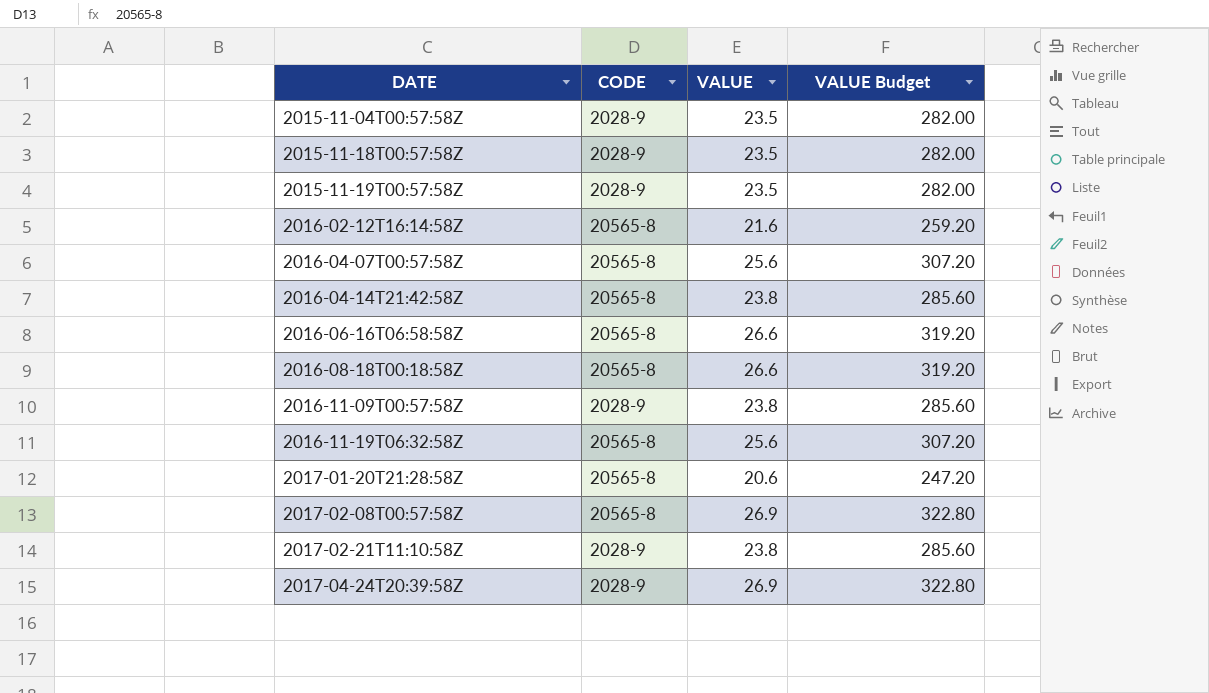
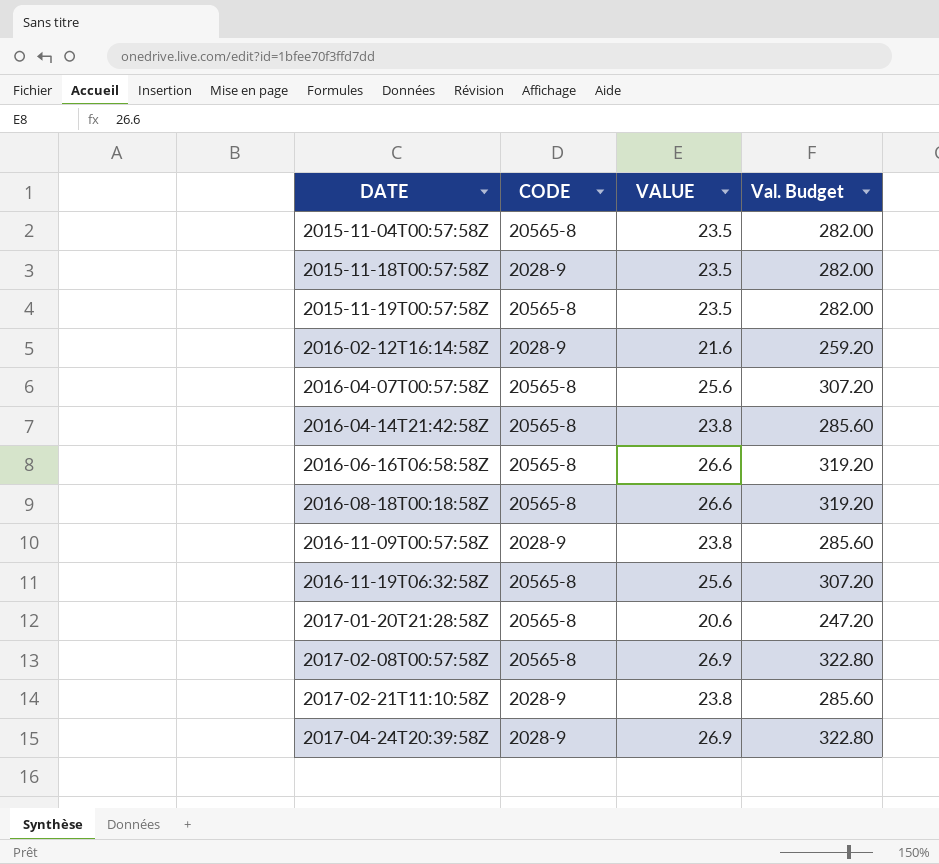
column name: VALUE Budget -> Val. Budget
2015-11-04T00:57:58Z | CODE: 2028-9 -> 20565-8
2015-11-19T00:57:58Z | CODE: 2028-9 -> 20565-8
2016-02-12T16:14:58Z | CODE: 20565-8 -> 2028-9

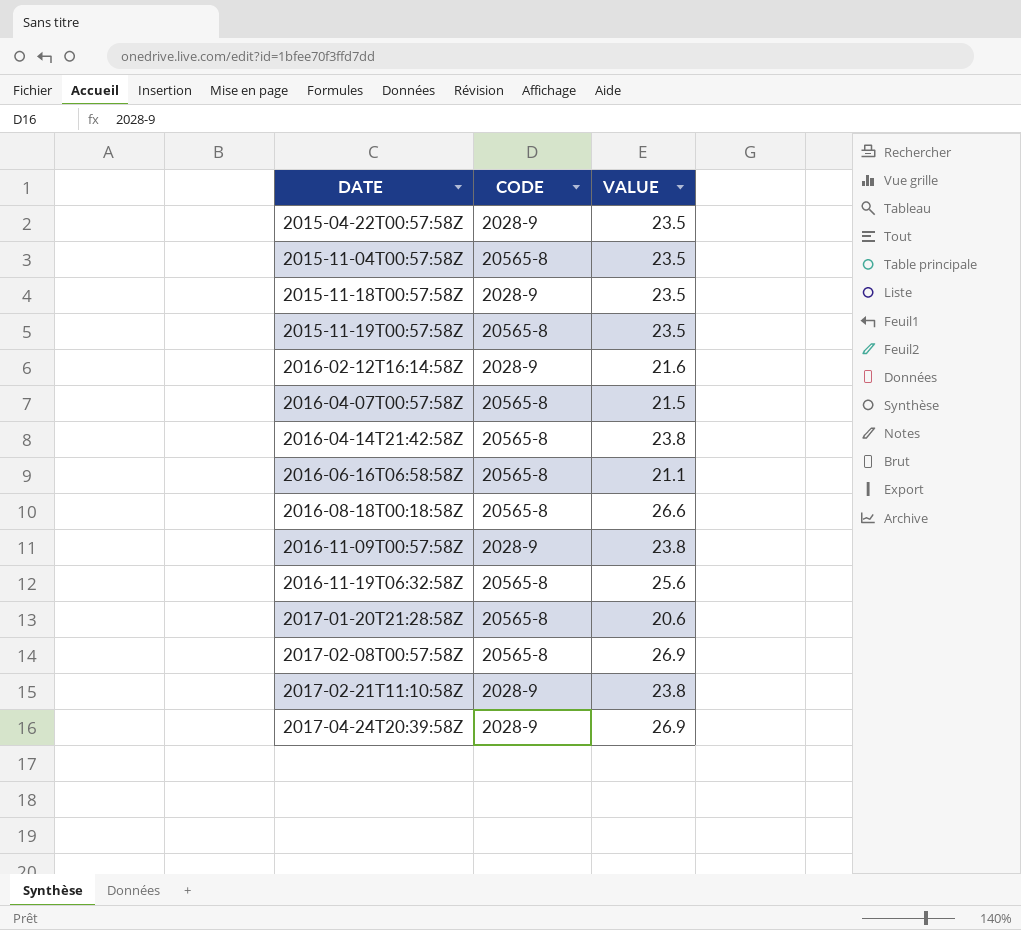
column Val. Budget | formula: [VALUE] * 12 -> none
row 2015-04-22T00:57:58Z: none -> 2028-9 | 23.5
2016-04-07T00:57:58Z | VALUE: 25.6 -> 21.5
2016-06-16T06:58:58Z | VALUE: 26.6 -> 21.1

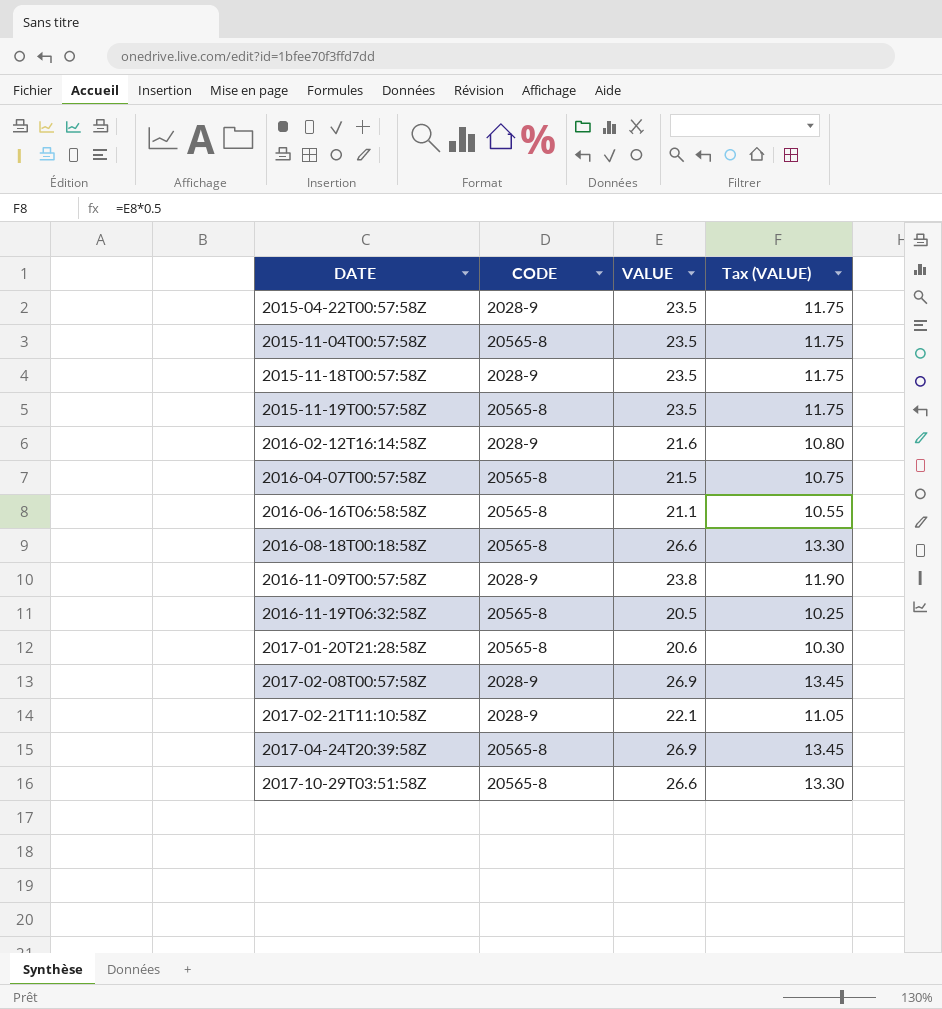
column Tax (VALUE) | formula: none -> [VALUE] * 0.5
row 2016-04-14T21:42:58Z: 20565-8 | 23.8 -> none
2016-11-19T06:32:58Z | VALUE: 25.6 -> 20.5
2017-02-08T00:57:58Z | CODE: 20565-8 -> 2028-9
2017-02-21T11:10:58Z | VALUE: 23.8 -> 22.1
2017-04-24T20:39:58Z | CODE: 2028-9 -> 20565-8
row 2017-10-29T03:51:58Z: none -> 20565-8 | 26.6 | 13.30

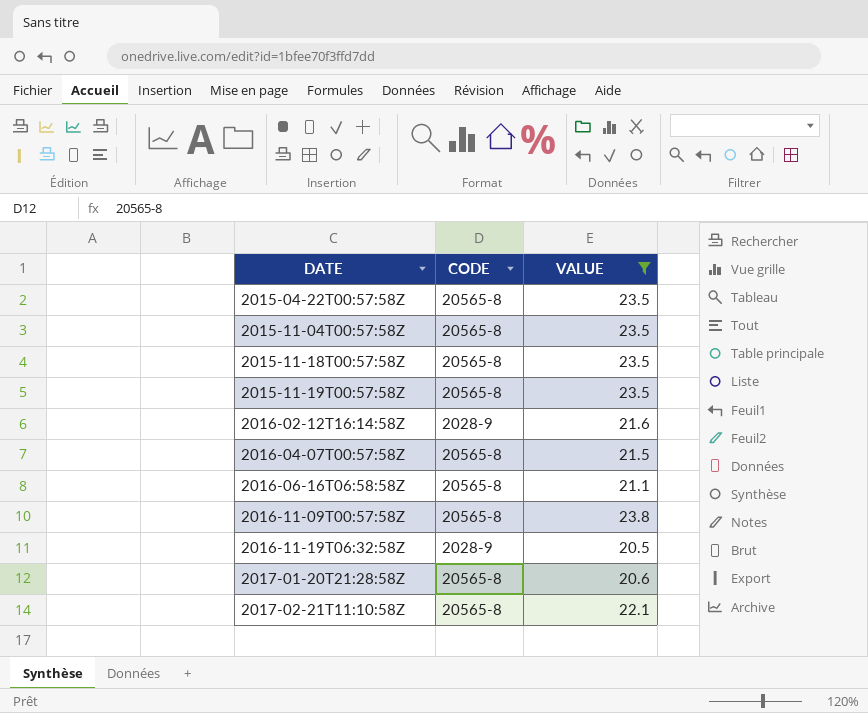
filter: none -> VALUE <= 23.8
column Tax (VALUE) | formula: [VALUE] * 0.5 -> none
2015-04-22T00:57:58Z | CODE: 2028-9 -> 20565-8
2015-11-18T00:57:58Z | CODE: 2028-9 -> 20565-8
2016-11-09T00:57:58Z | CODE: 2028-9 -> 20565-8
2016-11-19T06:32:58Z | CODE: 20565-8 -> 2028-9
2017-02-21T11:10:58Z | CODE: 2028-9 -> 20565-8

